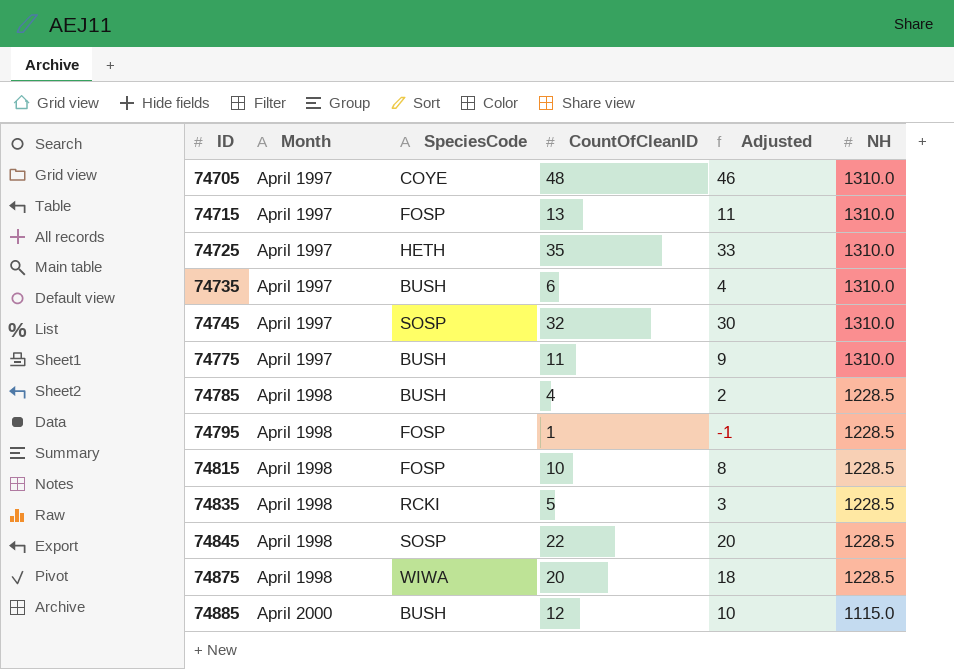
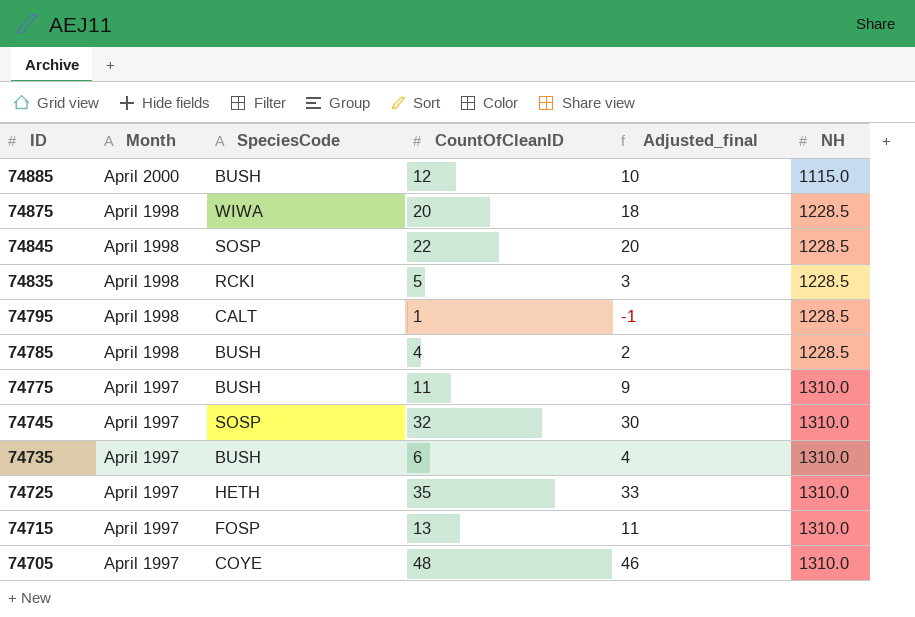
row order: ID ascending -> ID descending
column name: Adjusted -> Adjusted_final
row 74815: April 1998 | FOSP | 10 | 8 | 1228.5 -> none
74795 | SpeciesCode: FOSP -> CALT

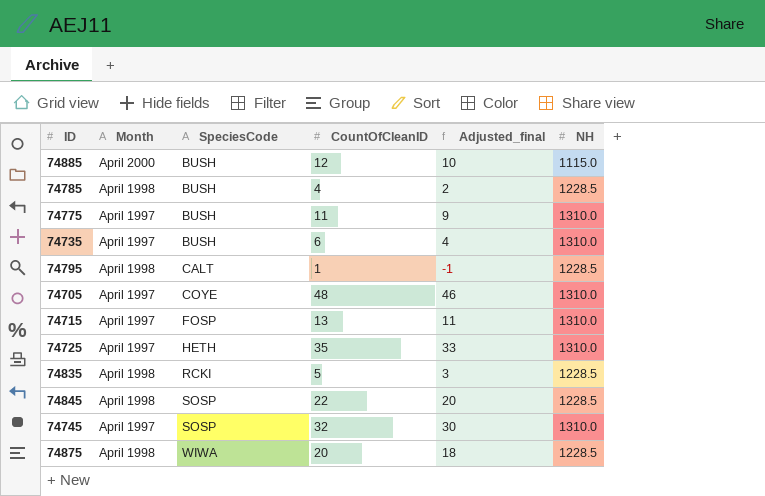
row order: ID descending -> SpeciesCode ascending

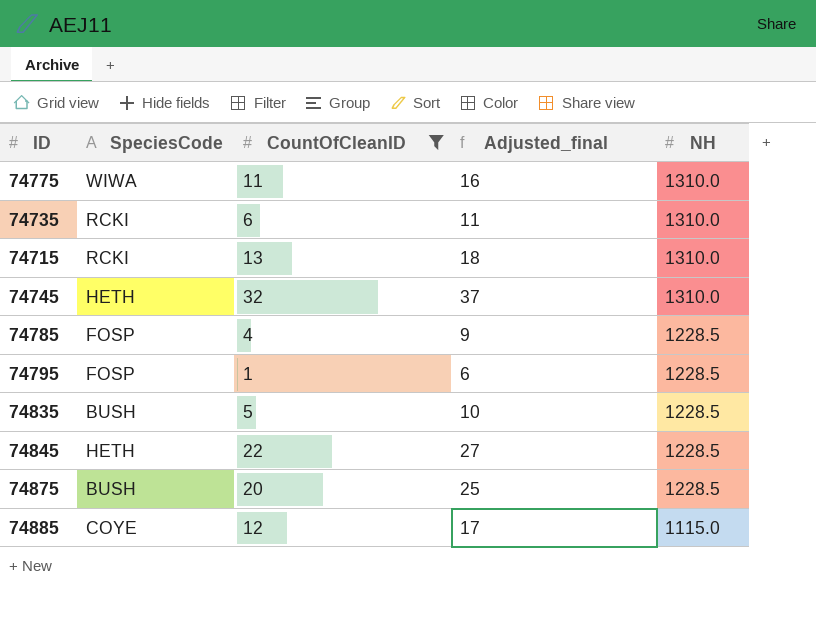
filter: none -> CountOfCleanID <= 32
row order: SpeciesCode ascending -> NH descending
column Month | position: 2 -> none
column Adjusted_final | formula: [CountOfCleanID] - 2 -> [CountOfCleanID] + 5
74775 | SpeciesCode: BUSH -> WIWA
74735 | SpeciesCode: BUSH -> RCKI
74715 | SpeciesCode: FOSP -> RCKI
74745 | SpeciesCode: SOSP -> HETH
74785 | SpeciesCode: BUSH -> FOSP
74795 | SpeciesCode: CALT -> FOSP
74835 | SpeciesCode: RCKI -> BUSH
74845 | SpeciesCode: SOSP -> HETH
74875 | SpeciesCode: WIWA -> BUSH
74885 | SpeciesCode: BUSH -> COYE

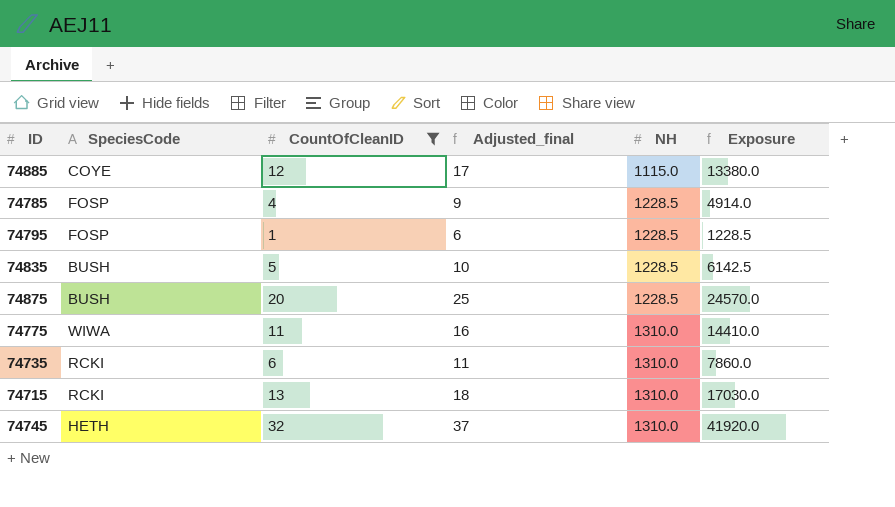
row order: NH descending -> NH ascending
column Exposure | formula: none -> [CountOfCleanID] * [NH]
row 74845: HETH | 22 | 27 | 1228.5 -> none

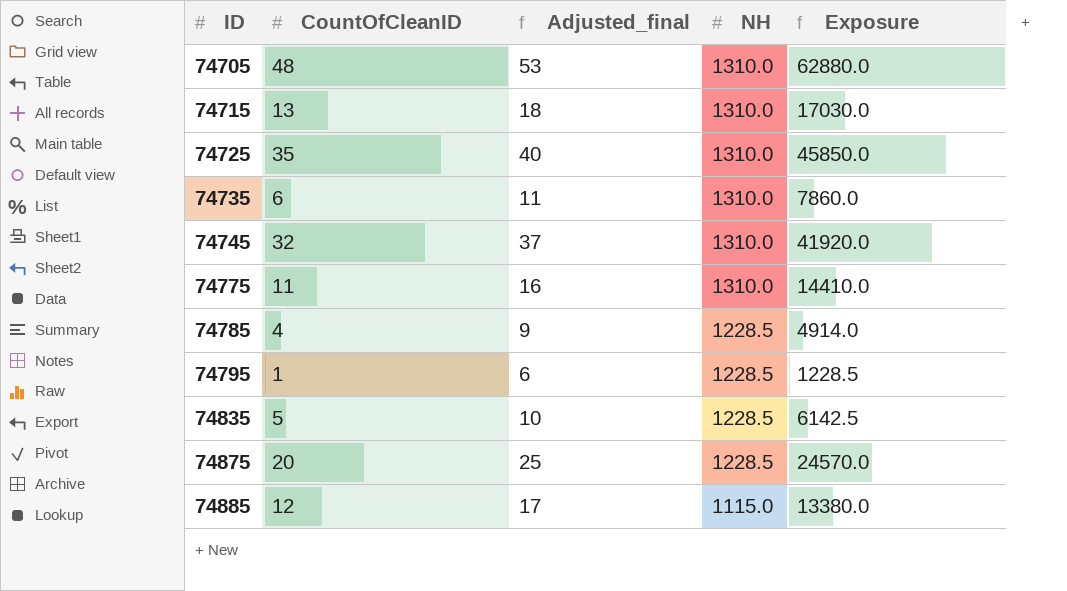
filter: CountOfCleanID <= 32 -> none
row order: NH ascending -> ID ascending
column SpeciesCode | position: 2 -> none

